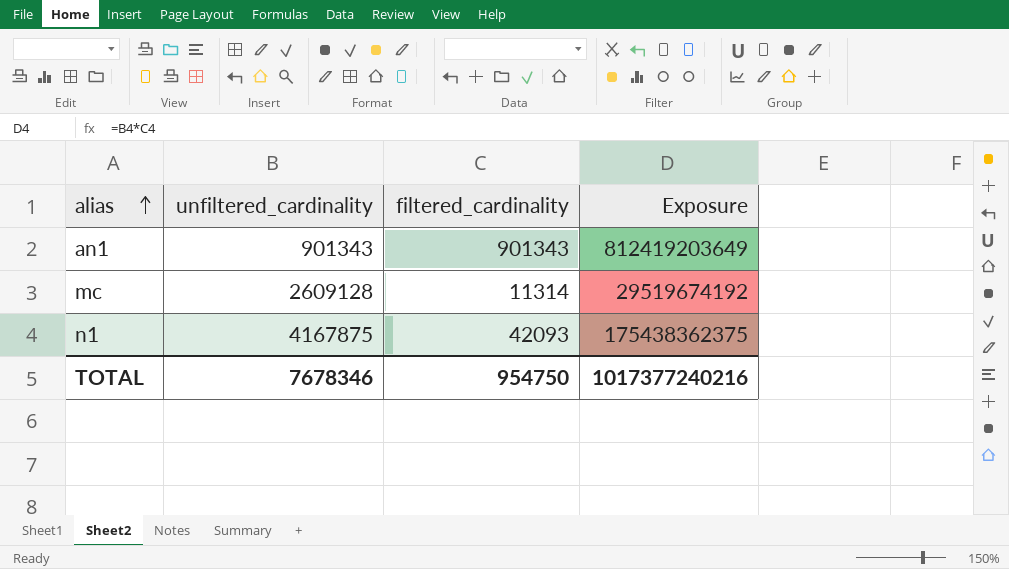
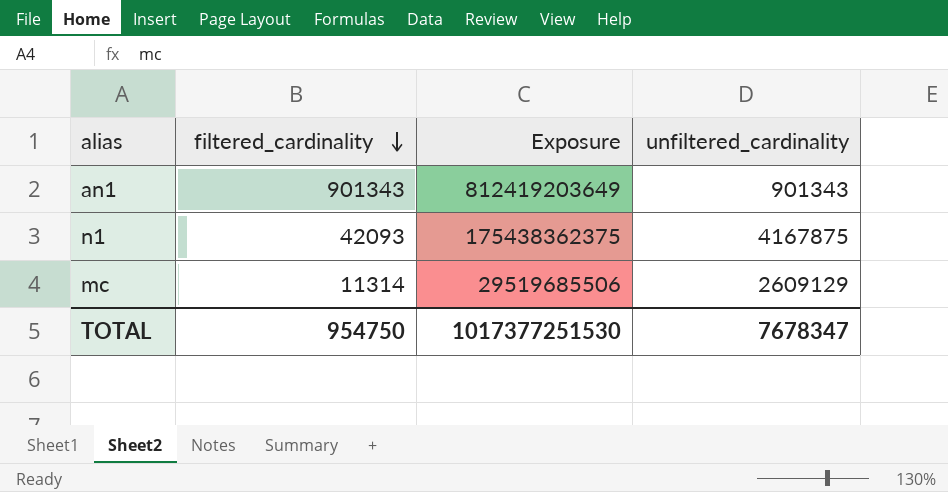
row order: alias ascending -> filtered_cardinality descending
column unfiltered_cardinality | position: 2 -> 4
mc | Exposure: 29519674192 -> 29519685506
mc | unfiltered_cardinality: 2609128 -> 2609129
TOTAL | Exposure: 1017377240216 -> 1017377251530
TOTAL | unfiltered_cardinality: 7678346 -> 7678347

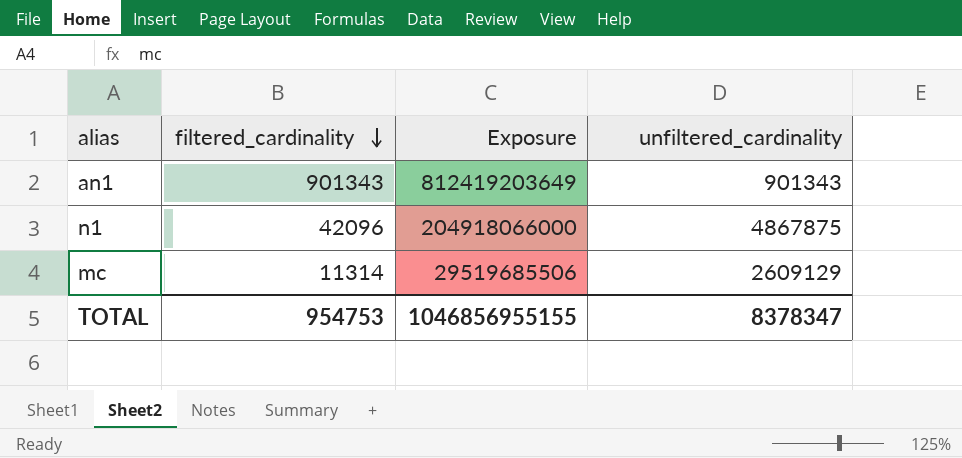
n1 | filtered_cardinality: 42093 -> 42096
n1 | Exposure: 175438362375 -> 204918066000
n1 | unfiltered_cardinality: 4167875 -> 4867875
TOTAL | filtered_cardinality: 954750 -> 954753
TOTAL | Exposure: 1017377251530 -> 1046856955155
TOTAL | unfiltered_cardinality: 7678347 -> 8378347

